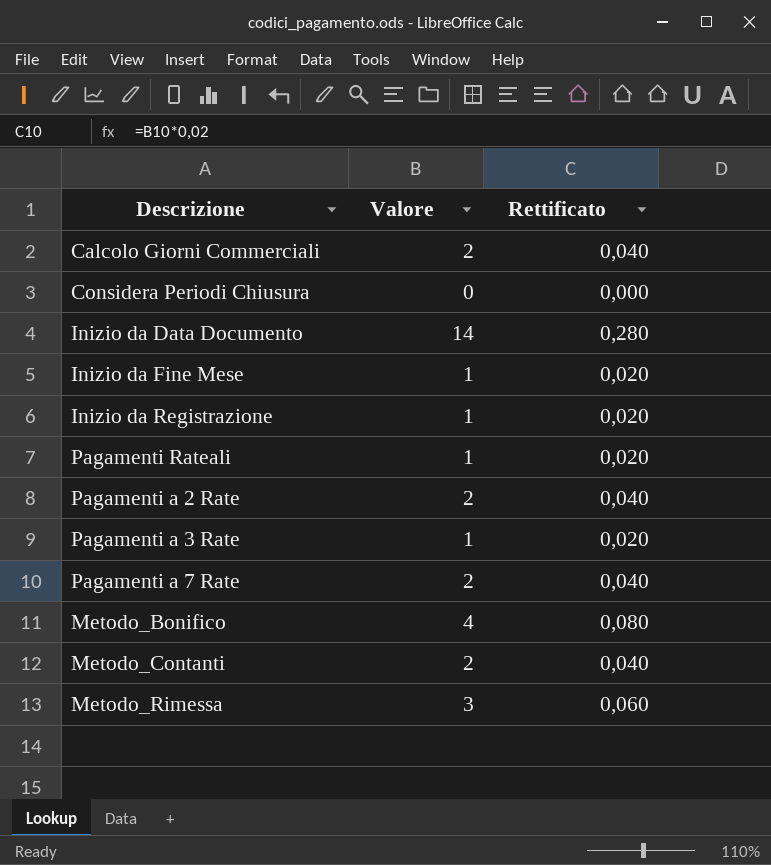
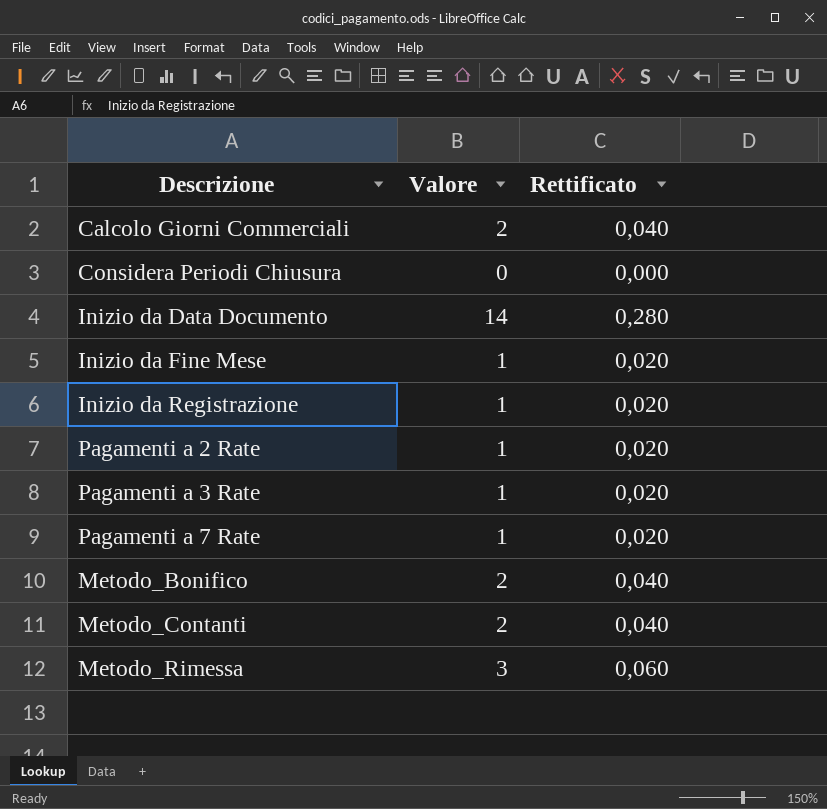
row Pagamenti Rateali: 1 | 0,020 -> none
Pagamenti a 2 Rate | Valore: 2 -> 1
Pagamenti a 2 Rate | Rettificato: 0,040 -> 0,020
Pagamenti a 7 Rate | Valore: 2 -> 1
Pagamenti a 7 Rate | Rettificato: 0,040 -> 0,020
Metodo_Bonifico | Valore: 4 -> 2
Metodo_Bonifico | Rettificato: 0,080 -> 0,040

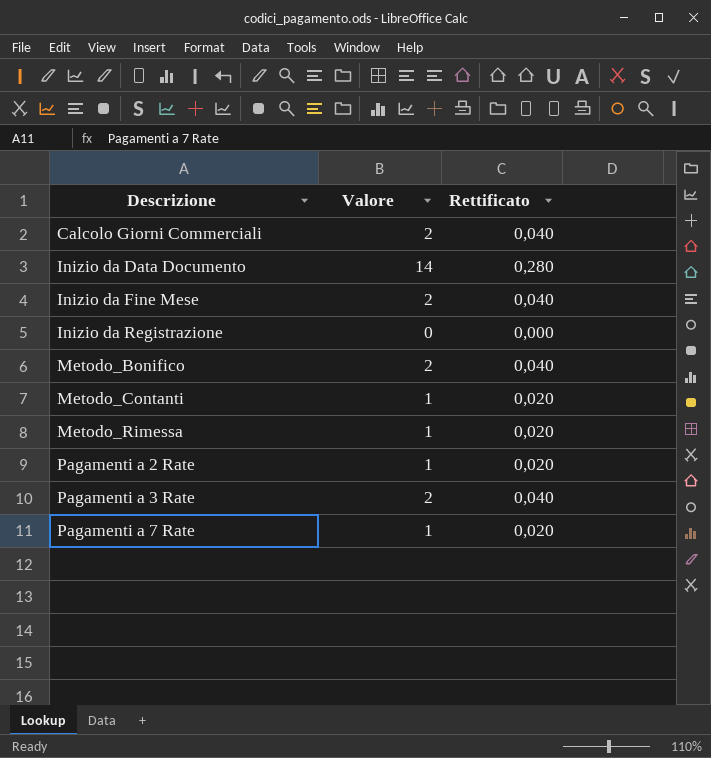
row order: none -> Descrizione ascending
row Considera Periodi Chiusura: 0 | 0,000 -> none
Inizio da Fine Mese | Valore: 1 -> 2
Inizio da Fine Mese | Rettificato: 0,020 -> 0,040
Inizio da Registrazione | Valore: 1 -> 0
Inizio da Registrazione | Rettificato: 0,020 -> 0,000
Metodo_Contanti | Valore: 2 -> 1
Metodo_Contanti | Rettificato: 0,040 -> 0,020
Metodo_Rimessa | Valore: 3 -> 1
Metodo_Rimessa | Rettificato: 0,060 -> 0,020
Pagamenti a 3 Rate | Valore: 1 -> 2
Pagamenti a 3 Rate | Rettificato: 0,020 -> 0,040

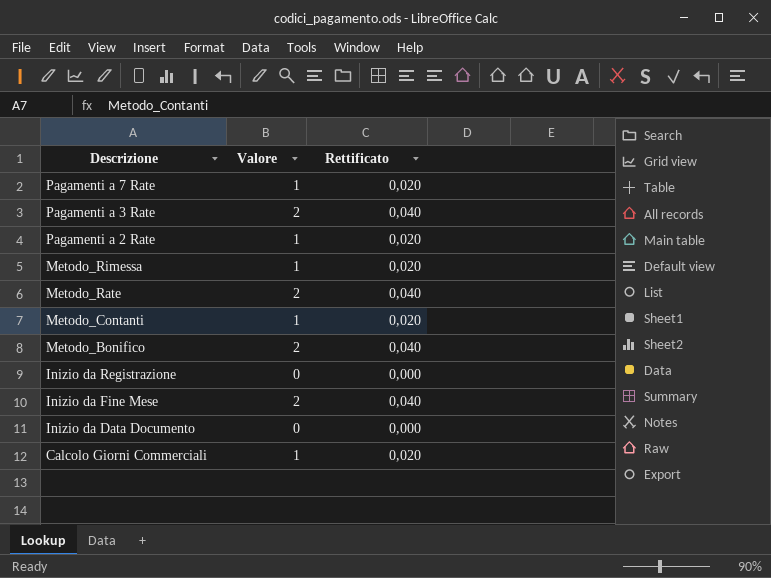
row order: Descrizione ascending -> Descrizione descending
row Metodo_Rate: none -> 2 | 0,040
Inizio da Data Documento | Valore: 14 -> 0
Inizio da Data Documento | Rettificato: 0,280 -> 0,000
Calcolo Giorni Commerciali | Valore: 2 -> 1
Calcolo Giorni Commerciali | Rettificato: 0,040 -> 0,020

